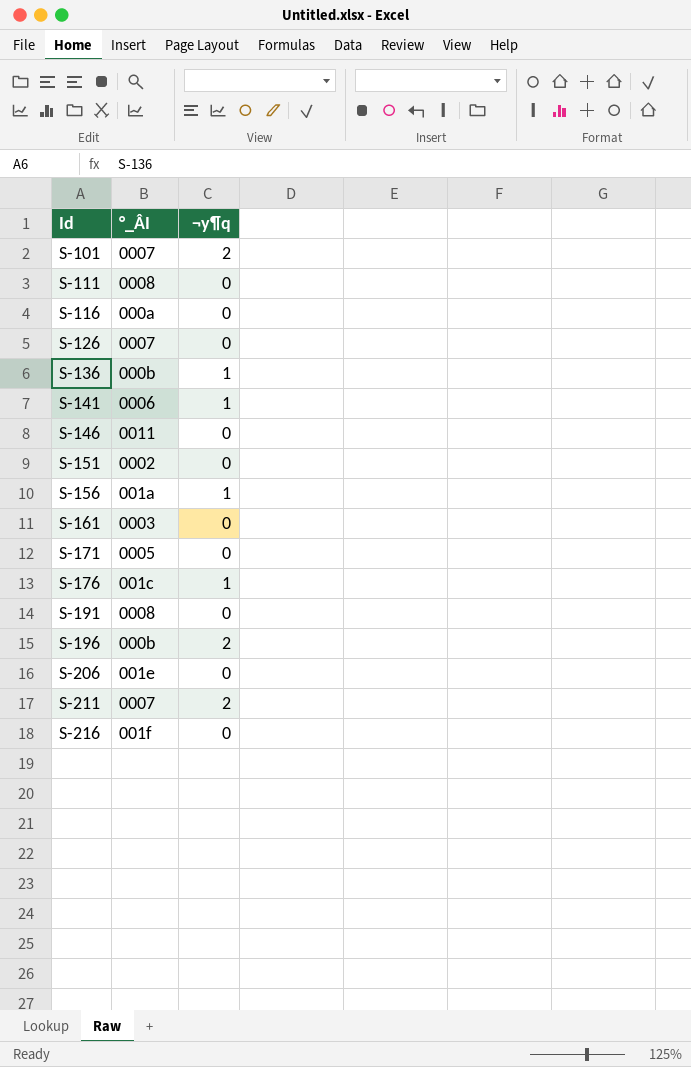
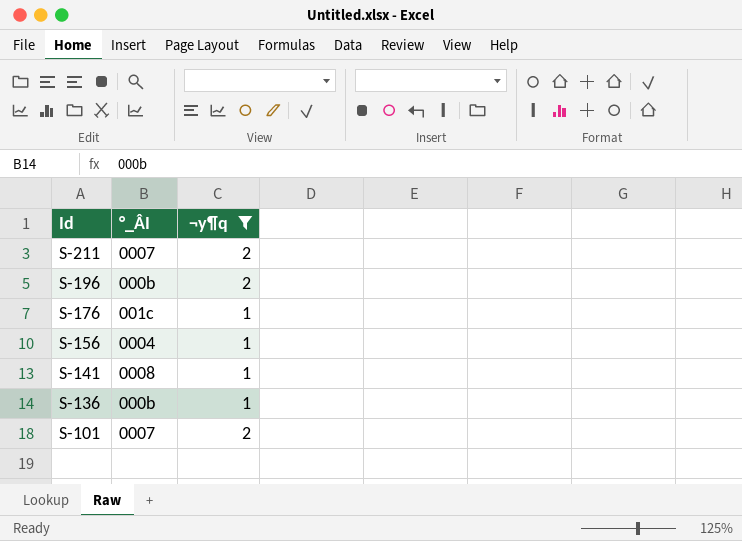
filter: none -> ¬y¶q != 0
row order: Id ascending -> Id descending
S-156 | °_ÂI: 001a -> 0004
S-141 | °_ÂI: 0006 -> 0008

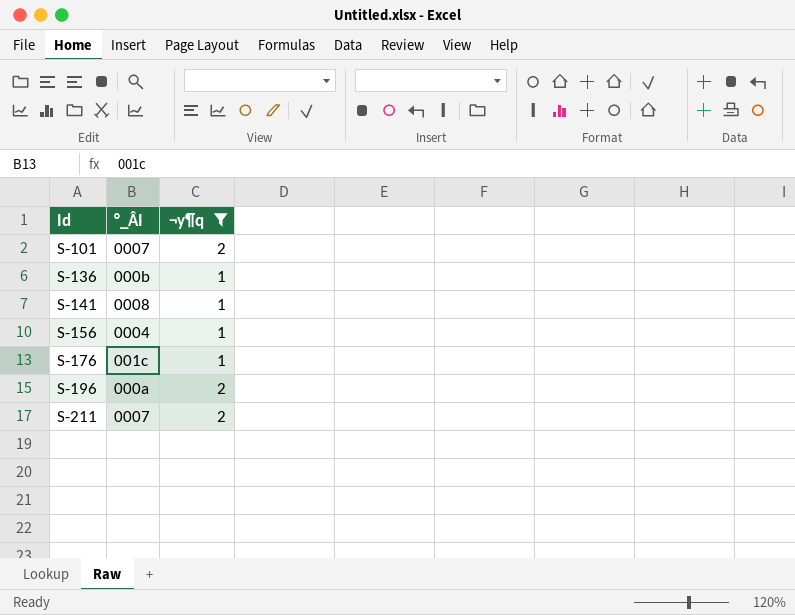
row order: Id descending -> Id ascending
S-196 | °_ÂI: 000b -> 000a

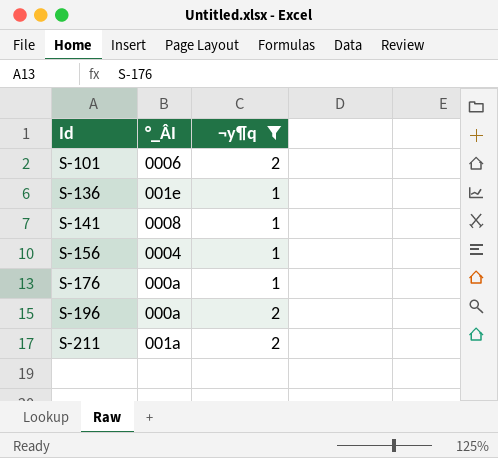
S-101 | °_ÂI: 0007 -> 0006
S-136 | °_ÂI: 000b -> 001e
S-176 | °_ÂI: 001c -> 000a
S-211 | °_ÂI: 0007 -> 001a

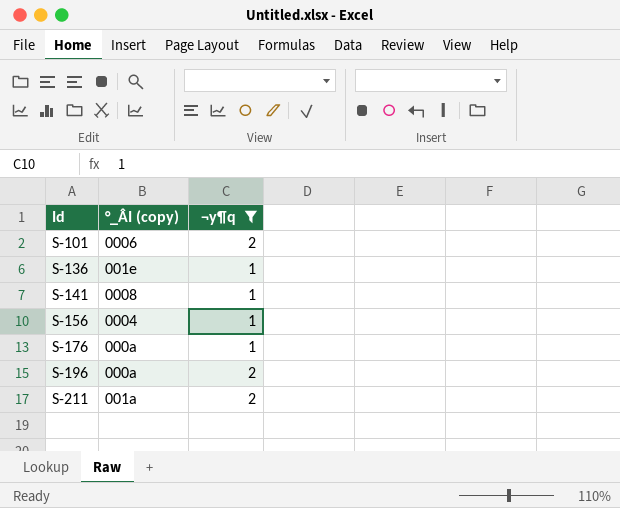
column name: °_ÂI -> °_ÂI (copy)

